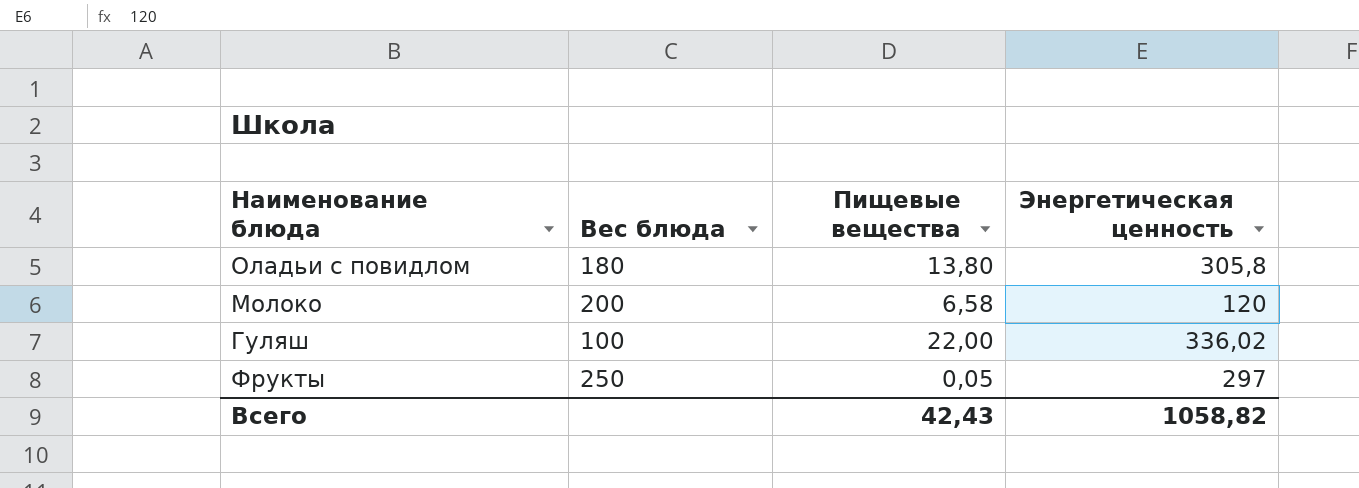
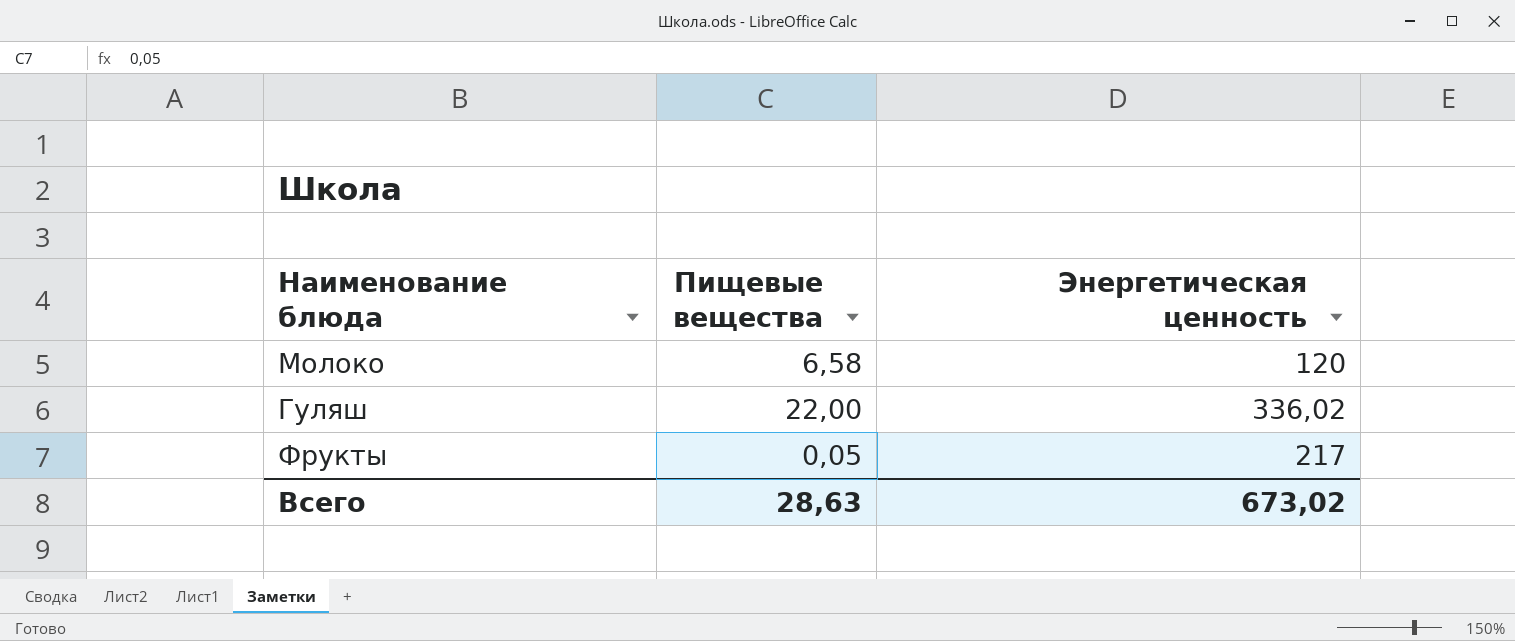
column Вес блюда | position: 2 -> none
row Оладьи с повидлом: 180 | 13,80 | 305,8 -> none
Фрукты | Энергетическая ценность: 297 -> 217
Всего | Пищевые вещества: 42,43 -> 28,63
Всего | Энергетическая ценность: 1058,82 -> 673,02

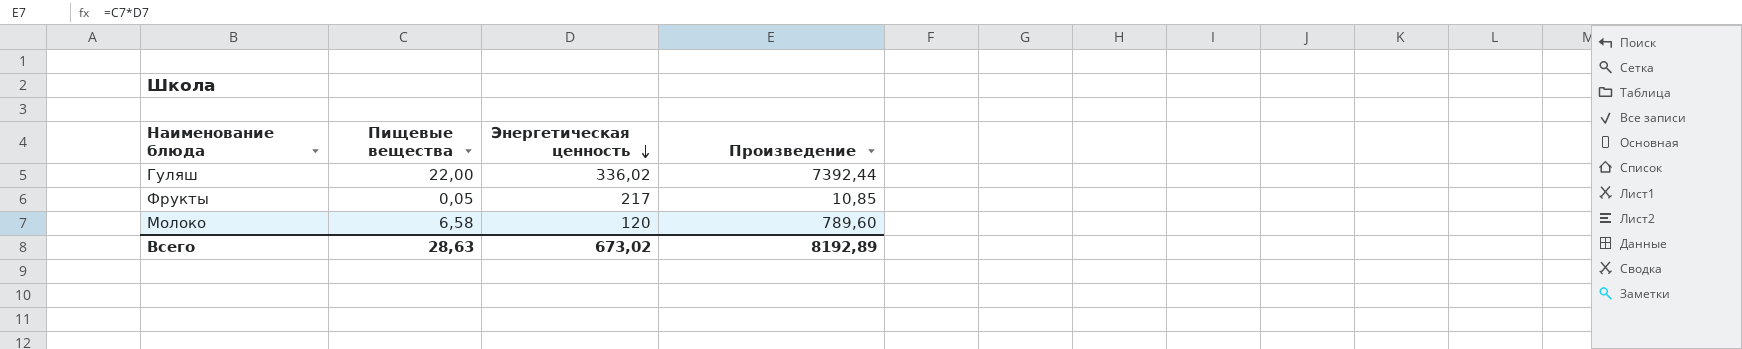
row order: none -> Энергетическая ценность descending
column Произведение | formula: none -> [Пищевые вещества] * [Энергетическая ценность]

